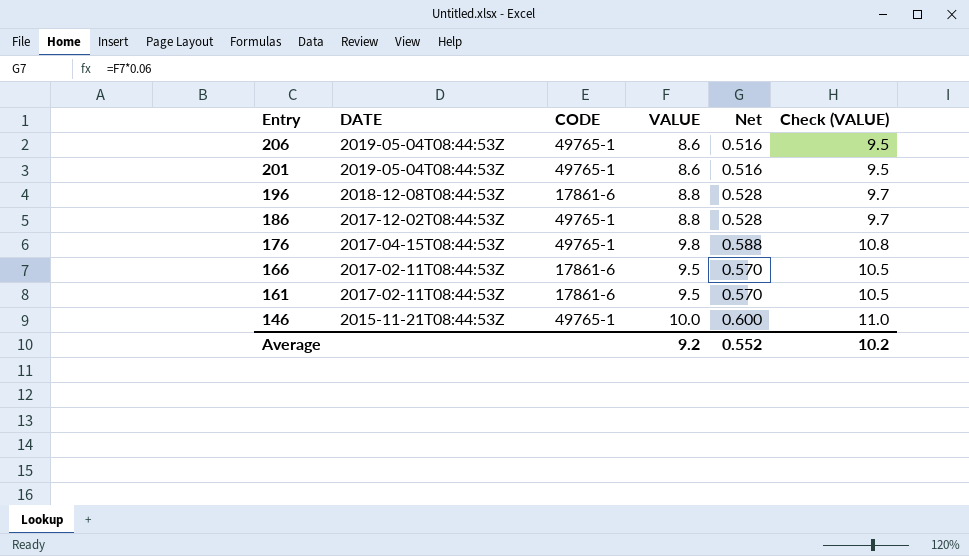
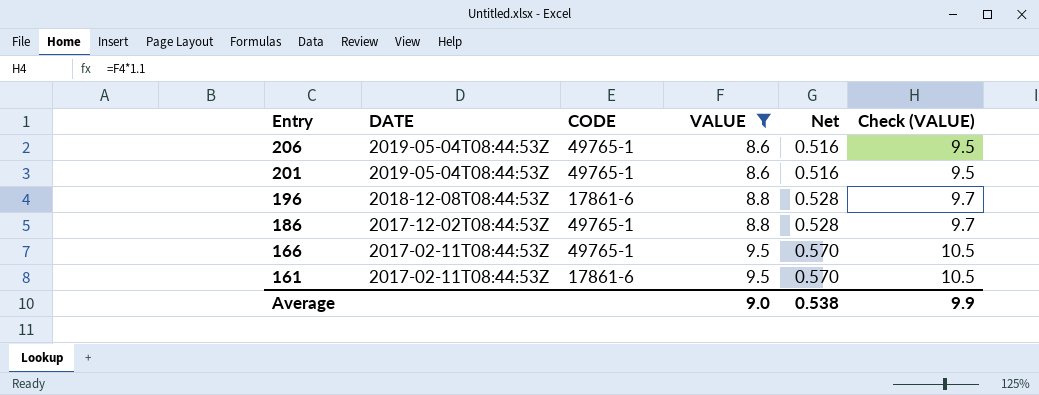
filter: none -> VALUE <= 9.5
166 | CODE: 17861-6 -> 49765-1
Average | VALUE: 9.2 -> 9.0
Average | Net: 0.552 -> 0.538
Average | Check (VALUE): 10.2 -> 9.9

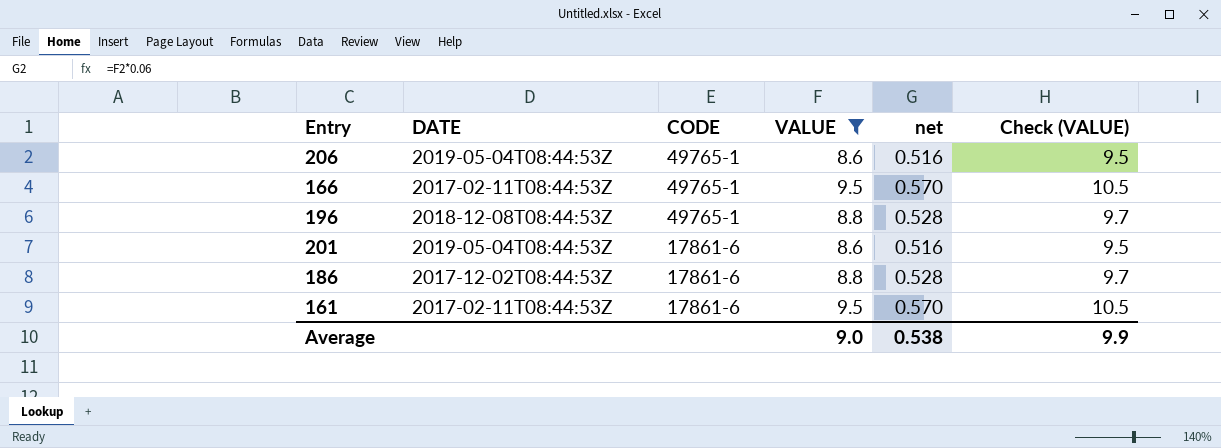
row order: Entry descending -> CODE descending
column name: Net -> net
196 | CODE: 17861-6 -> 49765-1
201 | CODE: 49765-1 -> 17861-6
186 | CODE: 49765-1 -> 17861-6

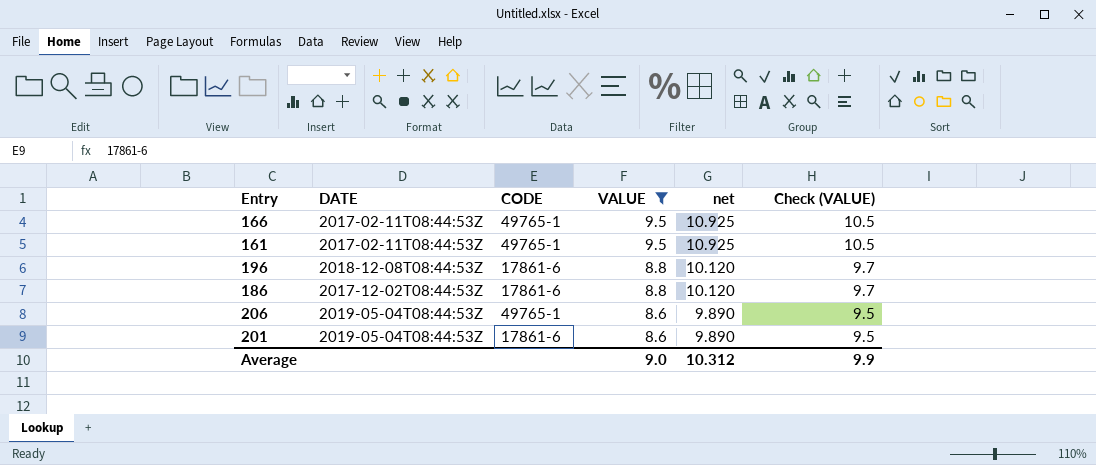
row order: CODE descending -> VALUE descending
column net | formula: [VALUE] * 0.06 -> [VALUE] * 1.15
161 | CODE: 17861-6 -> 49765-1
196 | CODE: 49765-1 -> 17861-6
Average | net: 0.538 -> 10.312

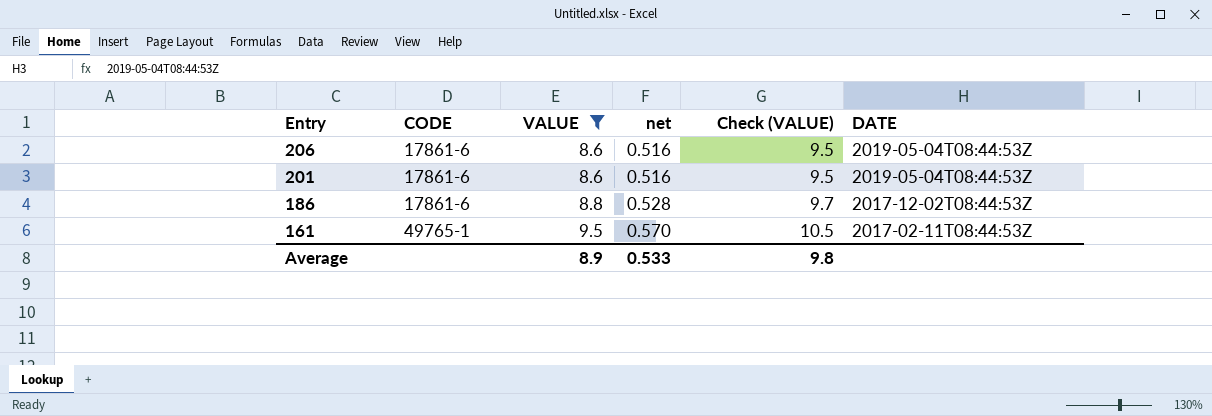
row order: VALUE descending -> Entry descending
column net | formula: [VALUE] * 1.15 -> [VALUE] * 0.06
column DATE | position: 2 -> 6
row 166: 2017-02-11T08:44:53Z | 49765-1 | 9.5 | 10.925 | 10.5 -> none
row 196: 2018-12-08T08:44:53Z | 17861-6 | 8.8 | 10.120 | 9.7 -> none
206 | CODE: 49765-1 -> 17861-6
Average | VALUE: 9.0 -> 8.9
Average | net: 10.312 -> 0.533
Average | Check (VALUE): 9.9 -> 9.8

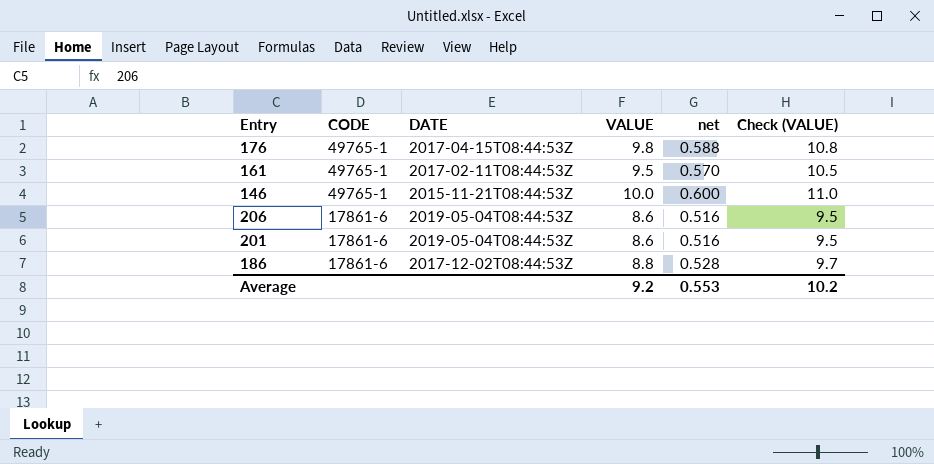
filter: VALUE <= 9.5 -> none
row order: Entry descending -> CODE descending
column DATE | position: 6 -> 3
Average | VALUE: 8.9 -> 9.2
Average | net: 0.533 -> 0.553
Average | Check (VALUE): 9.8 -> 10.2

